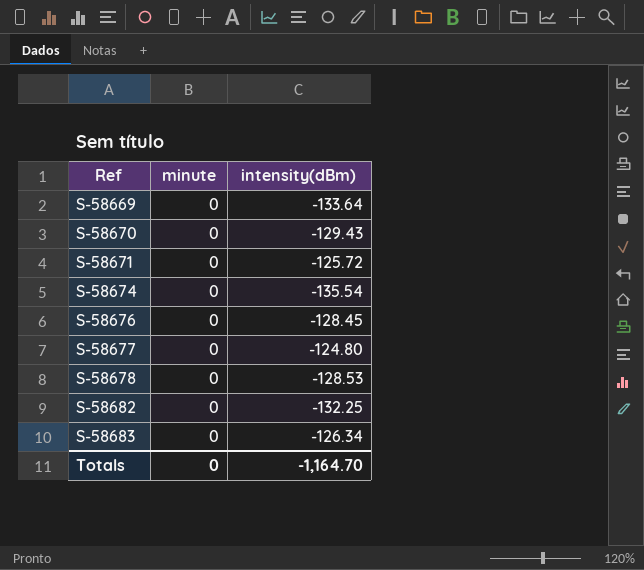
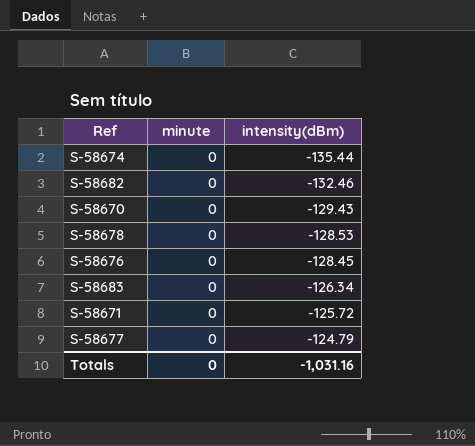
row order: Ref ascending -> intensity(dBm) ascending
row S-58669: 0 | -133.64 -> none
S-58674 | intensity(dBm): -135.54 -> -135.44
S-58682 | intensity(dBm): -132.25 -> -132.46
S-58677 | intensity(dBm): -124.80 -> -124.79
Totals | intensity(dBm): -1,164.70 -> -1,031.16

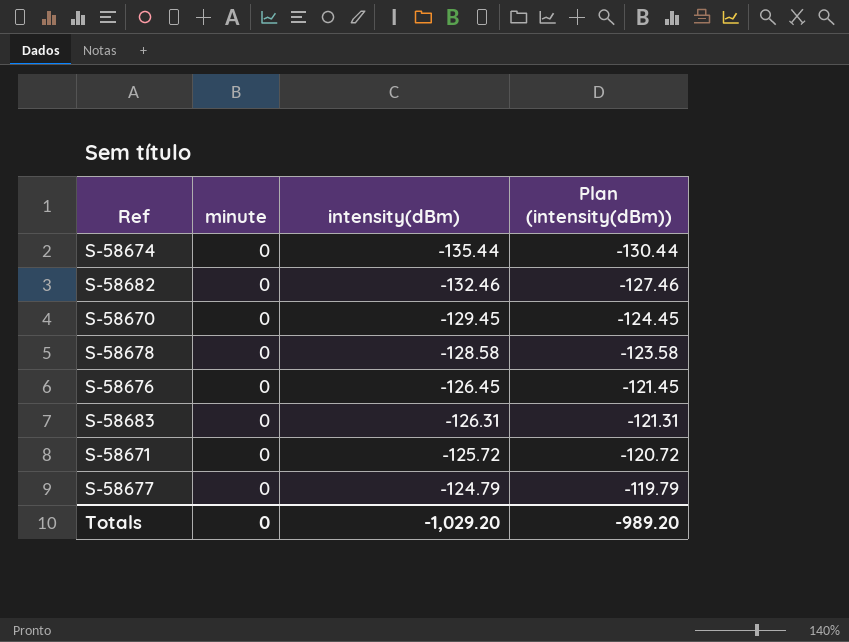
column Plan (intensity(dBm)) | formula: none -> [intensity(dBm)] + 5
S-58670 | intensity(dBm): -129.43 -> -129.45
S-58678 | intensity(dBm): -128.53 -> -128.58
S-58676 | intensity(dBm): -128.45 -> -126.45
S-58683 | intensity(dBm): -126.34 -> -126.31
Totals | intensity(dBm): -1,031.16 -> -1,029.20

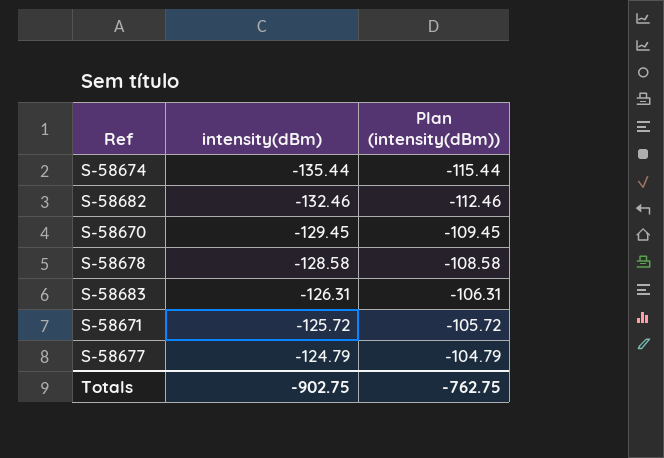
column minute | position: 2 -> none
column Plan (intensity(dBm)) | formula: [intensity(dBm)] + 5 -> [intensity(dBm)] + 20
row S-58676: 0 | -126.45 | -121.45 -> none
Totals | intensity(dBm): -1,029.20 -> -902.75
Totals | Plan (intensity(dBm)): -989.20 -> -762.75

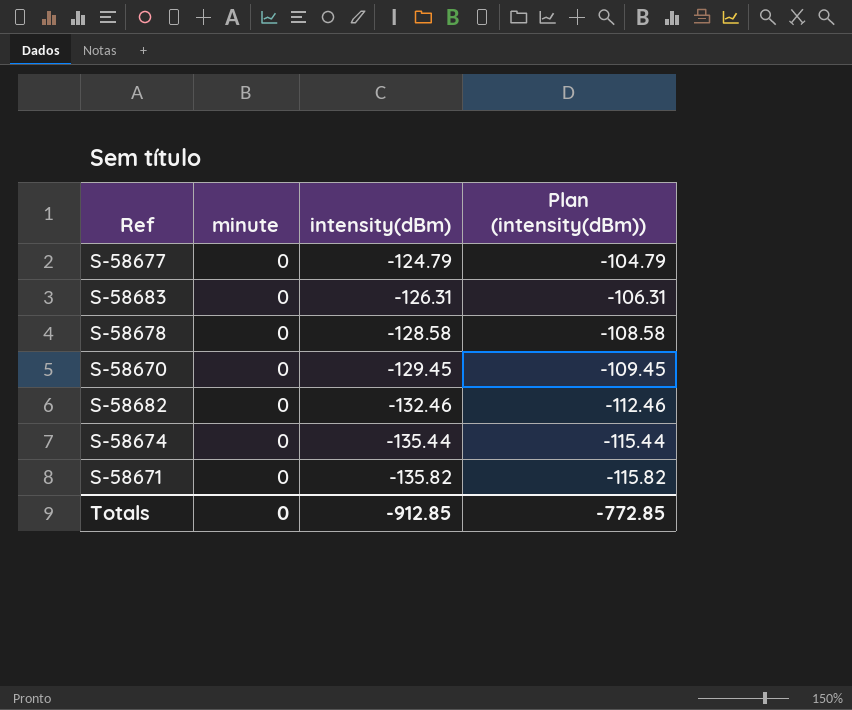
row order: intensity(dBm) ascending -> intensity(dBm) descending
column minute | position: none -> 2
S-58671 | intensity(dBm): -125.72 -> -135.82
S-58671 | Plan (intensity(dBm)): -105.72 -> -115.82
Totals | intensity(dBm): -902.75 -> -912.85
Totals | Plan (intensity(dBm)): -762.75 -> -772.85

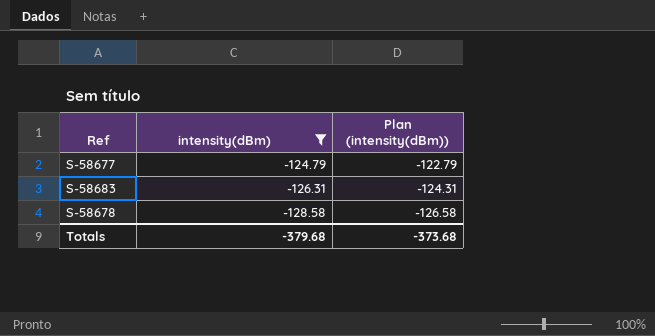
filter: none -> intensity(dBm) >= -128.58
column minute | position: 2 -> none
column Plan (intensity(dBm)) | formula: [intensity(dBm)] + 20 -> [intensity(dBm)] + 2
Totals | intensity(dBm): -912.85 -> -379.68
Totals | Plan (intensity(dBm)): -772.85 -> -373.68

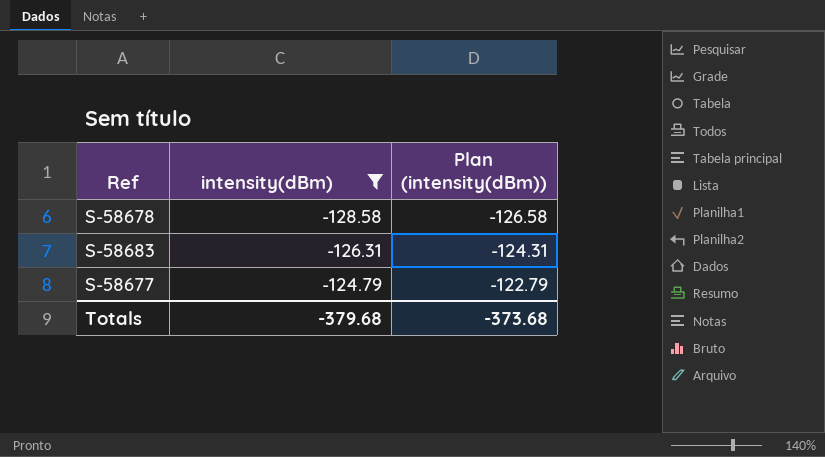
row order: intensity(dBm) descending -> intensity(dBm) ascending

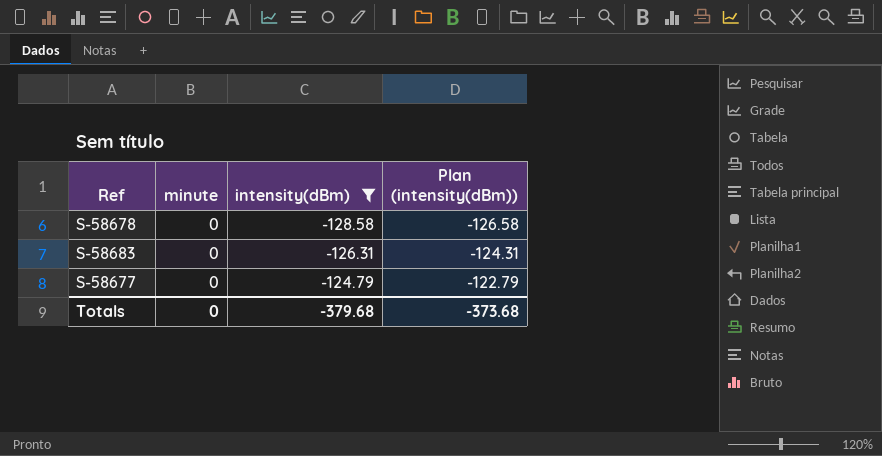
column minute | position: none -> 2

